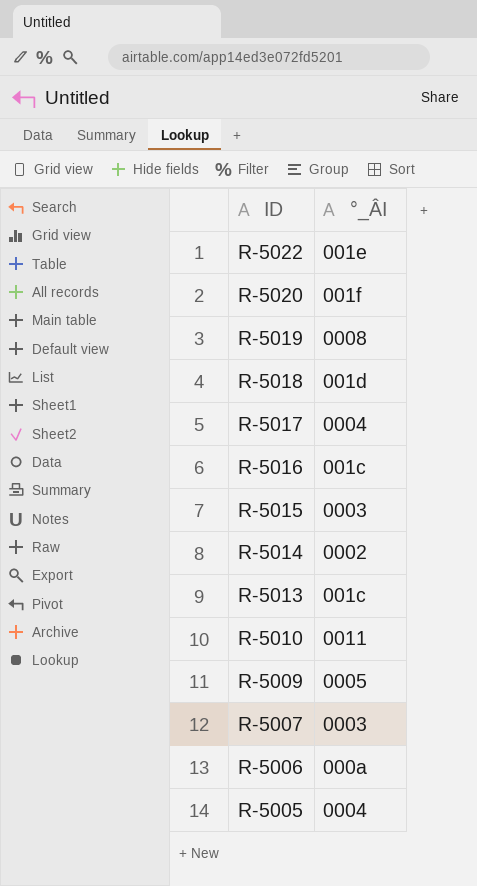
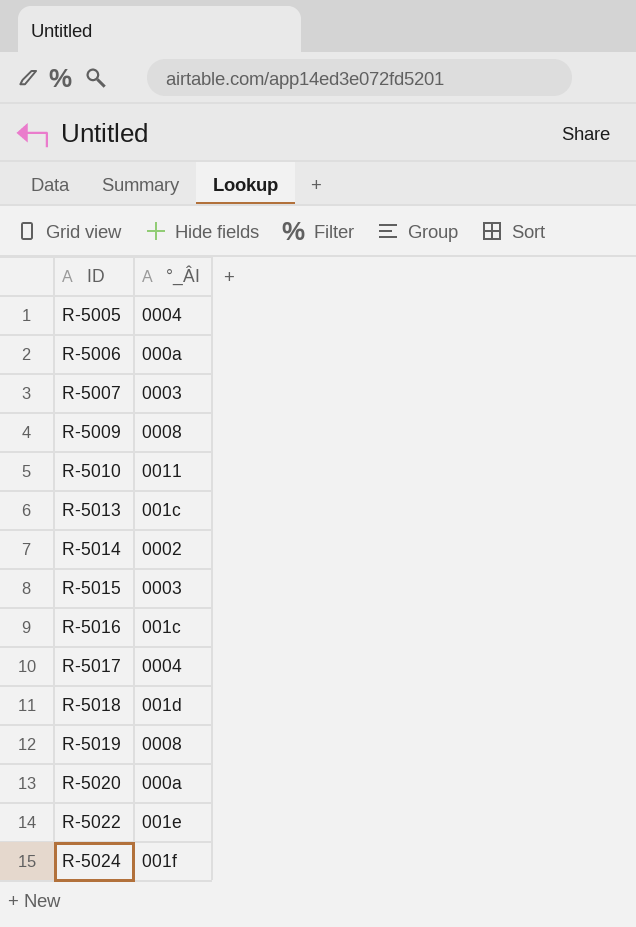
row order: ID descending -> ID ascending
R-5009 | °_ÂI: 0005 -> 0008
R-5020 | °_ÂI: 001f -> 000a
row R-5024: none -> 001f

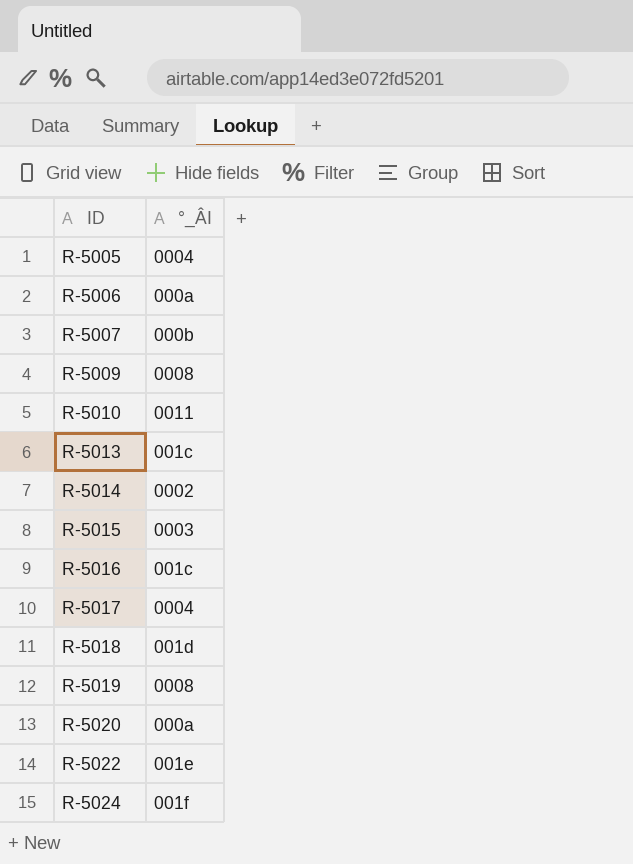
R-5007 | °_ÂI: 0003 -> 000b

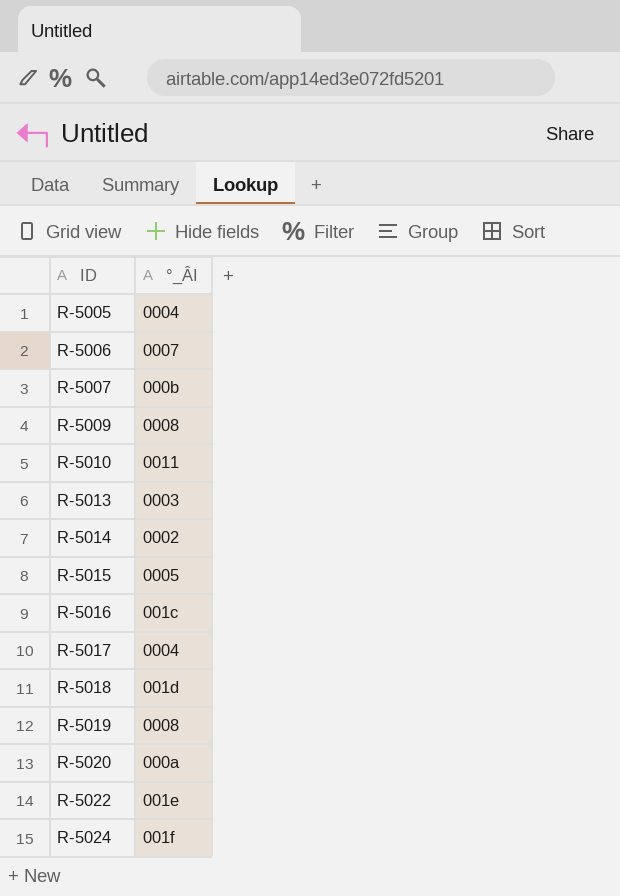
R-5006 | °_ÂI: 000a -> 0007
R-5013 | °_ÂI: 001c -> 0003
R-5015 | °_ÂI: 0003 -> 0005

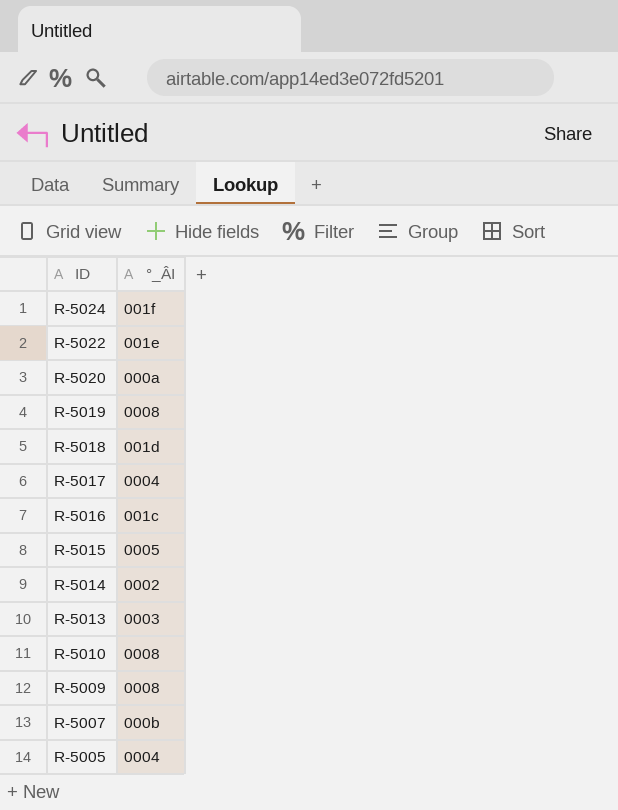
row order: ID ascending -> ID descending
row R-5006: 0007 -> none
R-5010 | °_ÂI: 0011 -> 0008

